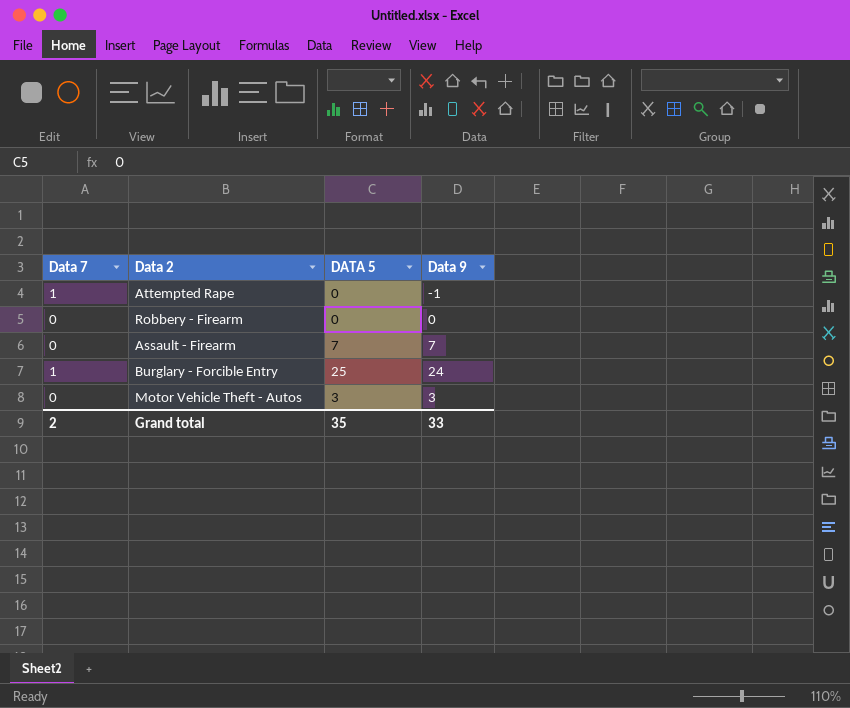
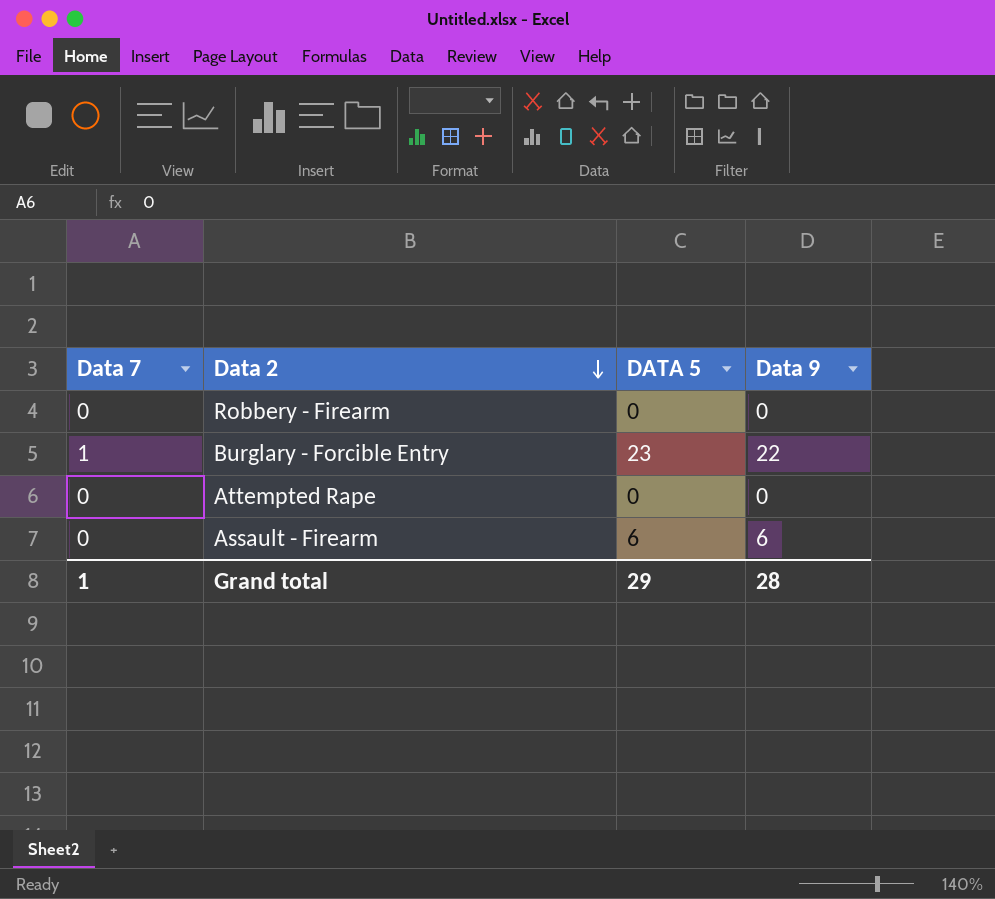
row order: none -> Data 2 descending
row Motor Vehicle Theft - Autos: 0 | 3 | 3 -> none
Burglary - Forcible Entry | DATA 5: 25 -> 23
Burglary - Forcible Entry | Data 9: 24 -> 22
Attempted Rape | Data 7: 1 -> 0
Attempted Rape | Data 9: -1 -> 0
Assault - Firearm | DATA 5: 7 -> 6
Assault - Firearm | Data 9: 7 -> 6
Grand total | Data 7: 2 -> 1
Grand total | DATA 5: 35 -> 29
Grand total | Data 9: 33 -> 28

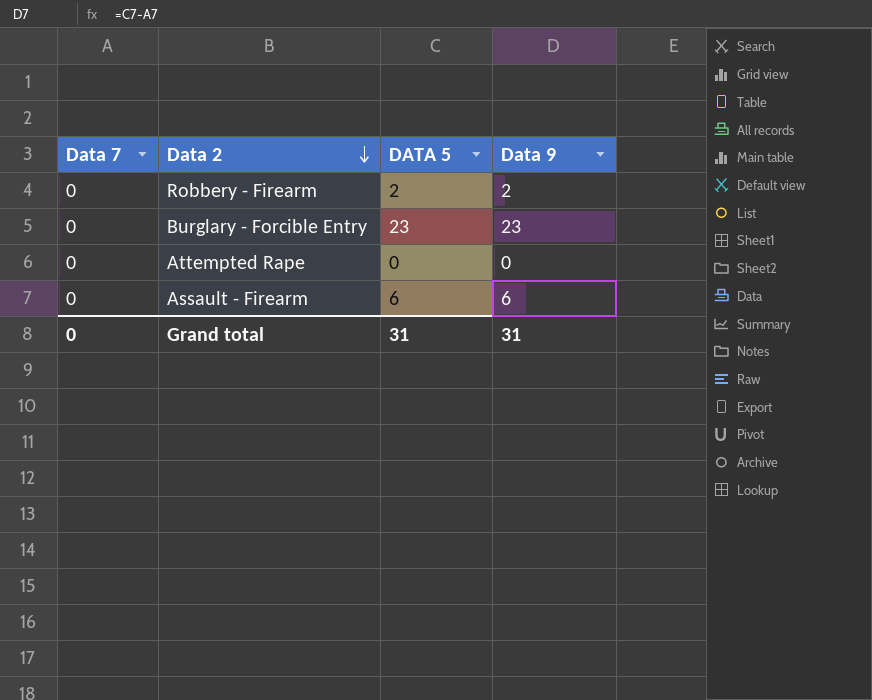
Robbery - Firearm | DATA 5: 0 -> 2
Robbery - Firearm | Data 9: 0 -> 2
Burglary - Forcible Entry | Data 7: 1 -> 0
Burglary - Forcible Entry | Data 9: 22 -> 23
Grand total | Data 7: 1 -> 0
Grand total | DATA 5: 29 -> 31
Grand total | Data 9: 28 -> 31

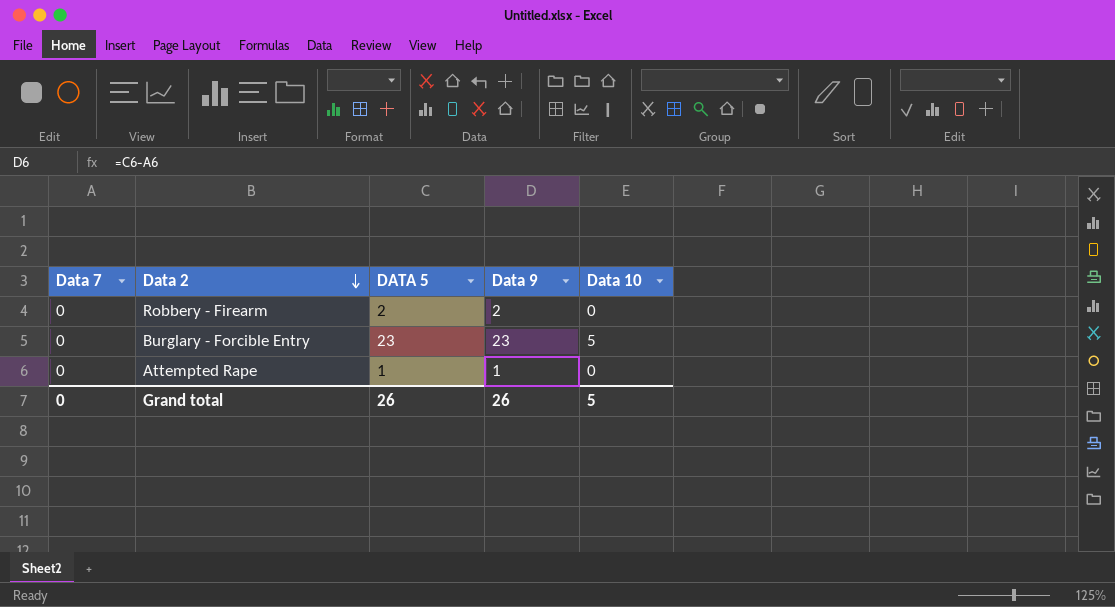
column Data 10 | position: none -> 5
row Assault - Firearm: 0 | 6 | 6 -> none
Attempted Rape | DATA 5: 0 -> 1
Attempted Rape | Data 9: 0 -> 1
Grand total | DATA 5: 31 -> 26
Grand total | Data 9: 31 -> 26

